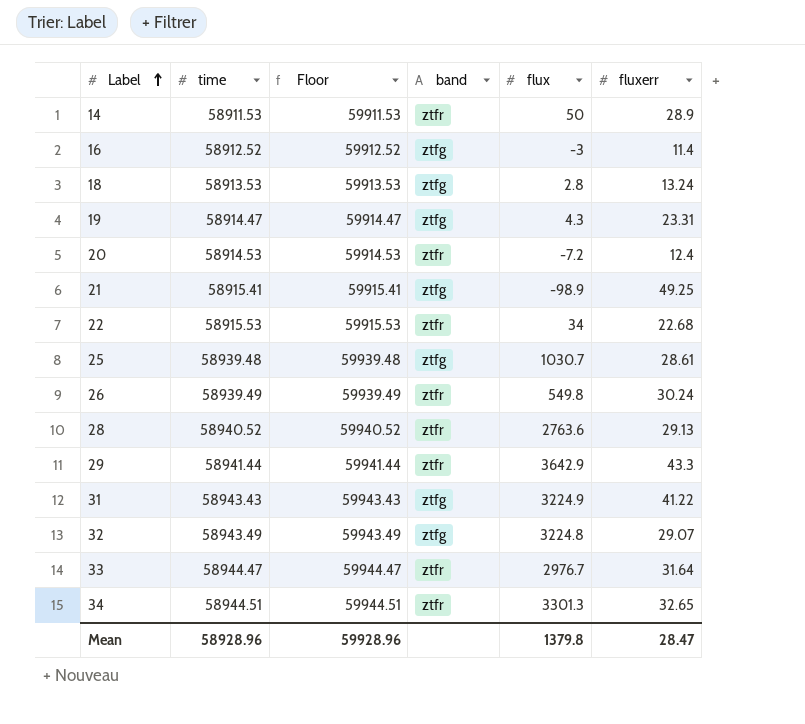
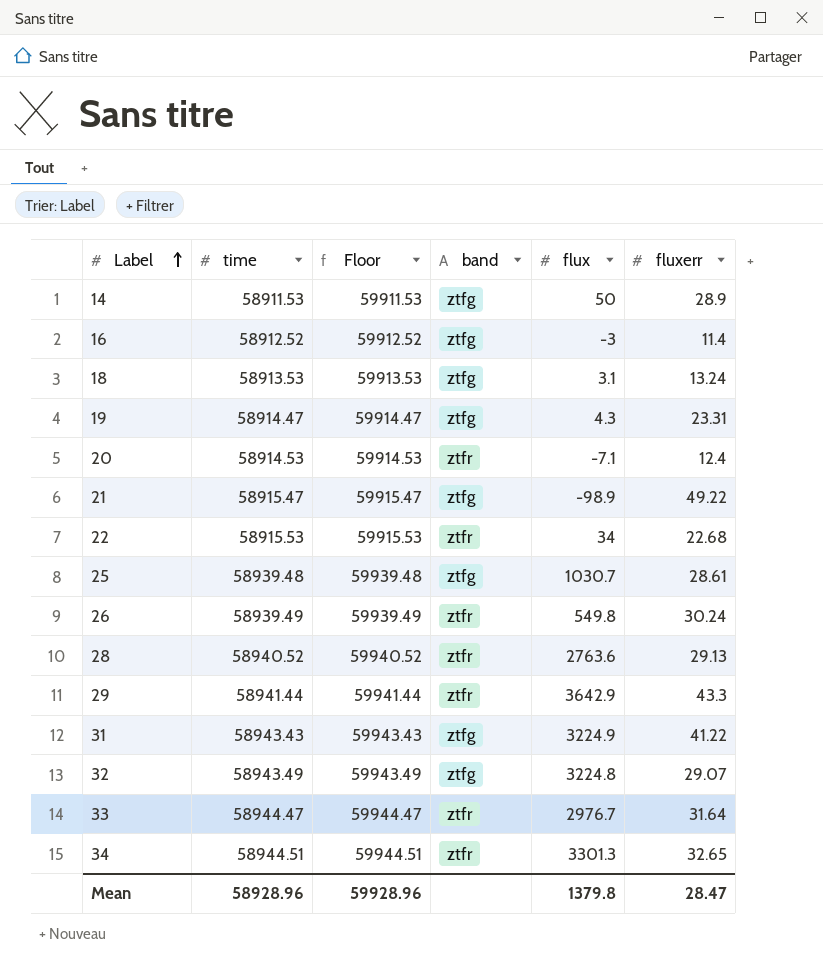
14 | band: ztfr -> ztfg
18 | flux: 2.8 -> 3.1
20 | flux: -7.2 -> -7.1
21 | time: 58915.41 -> 58915.47
21 | Floor: 59915.41 -> 59915.47
21 | fluxerr: 49.25 -> 49.22

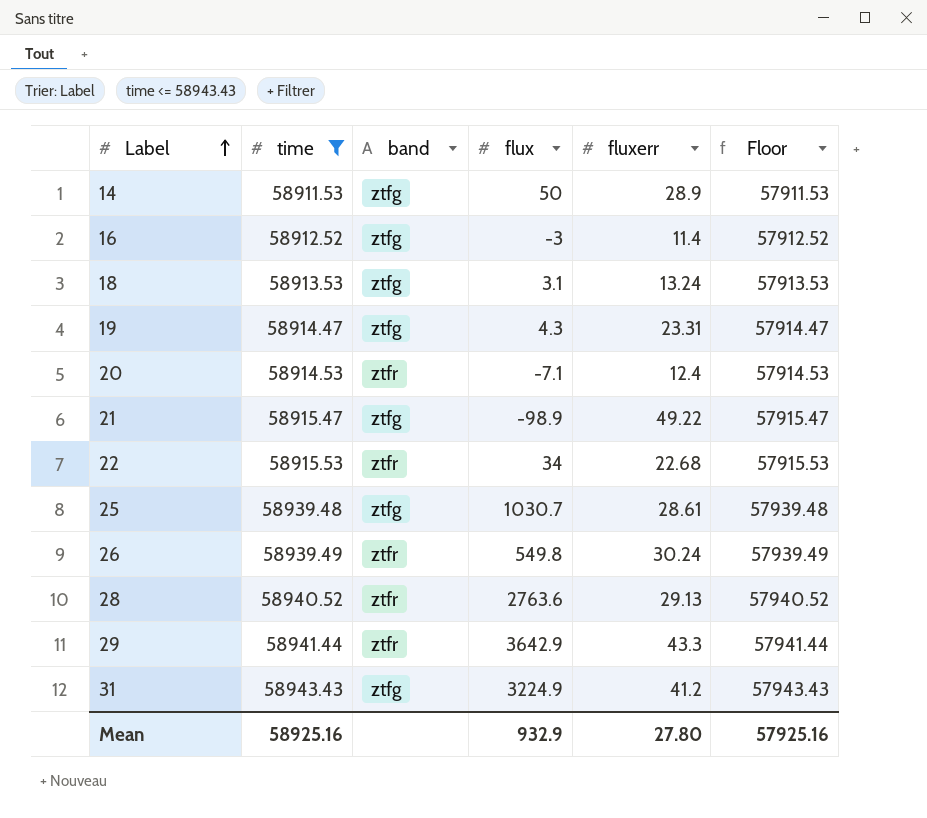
filter: none -> time <= 58943.43
column Floor | formula: [time] + 1000 -> [time] - 1000
column Floor | position: 3 -> 6
31 | fluxerr: 41.22 -> 41.2
Mean | time: 58928.96 -> 58925.16
Mean | flux: 1379.8 -> 932.9
Mean | fluxerr: 28.47 -> 27.80
Mean | Floor: 59928.96 -> 57925.16

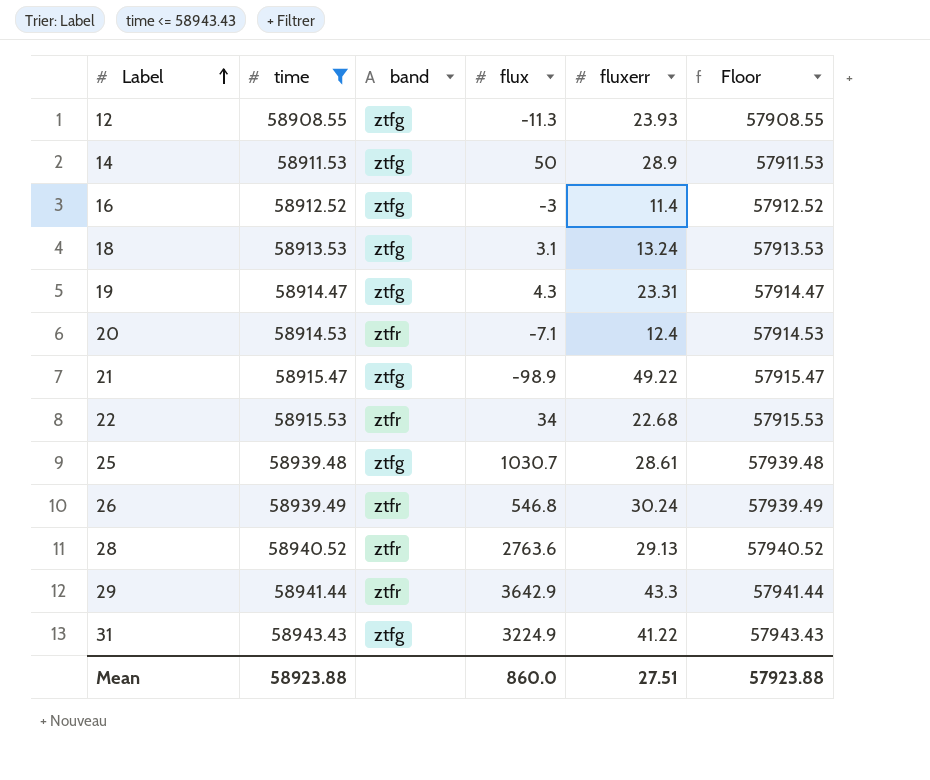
row 12: none -> 58908.55 | ztfg | -11.3 | 23.93 | 57908.55
26 | flux: 549.8 -> 546.8
31 | fluxerr: 41.2 -> 41.22
Mean | time: 58925.16 -> 58923.88
Mean | flux: 932.9 -> 860.0
Mean | fluxerr: 27.80 -> 27.51
Mean | Floor: 57925.16 -> 57923.88

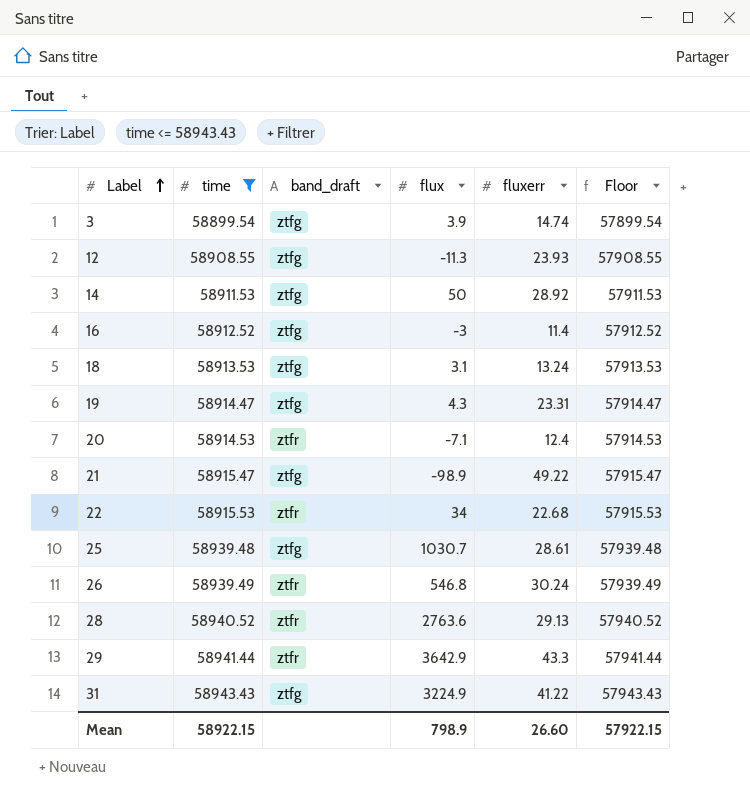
column name: band -> band_draft
row 3: none -> 58899.54 | ztfg | 3.9 | 14.74 | 57899.54
14 | fluxerr: 28.9 -> 28.92
Mean | time: 58923.88 -> 58922.15
Mean | flux: 860.0 -> 798.9
Mean | fluxerr: 27.51 -> 26.60
Mean | Floor: 57923.88 -> 57922.15

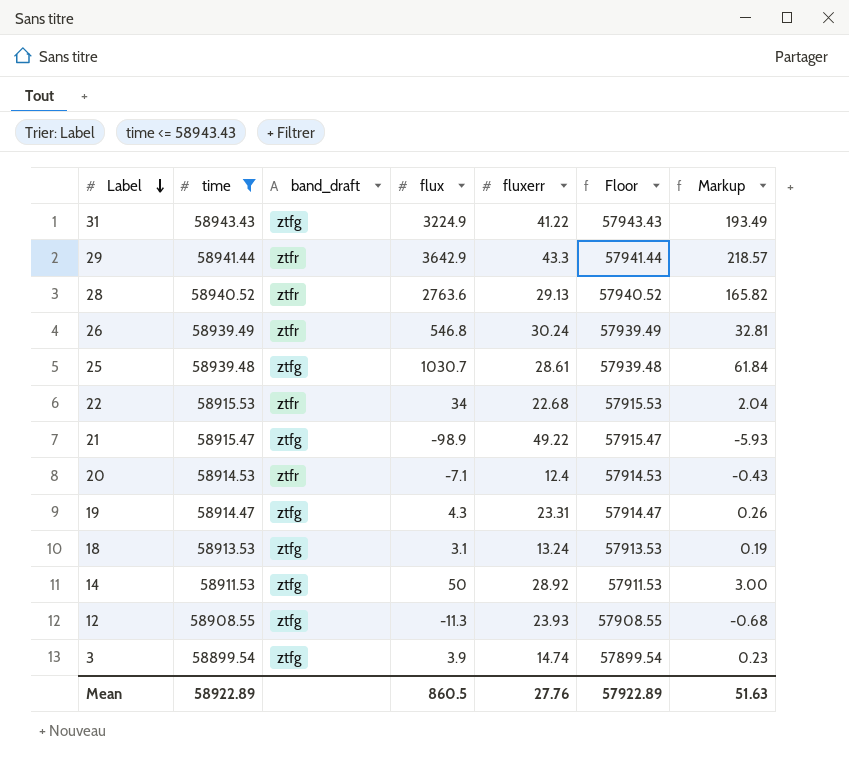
row order: Label ascending -> Label descending
column Markup | formula: none -> [flux] * 0.06
row 16: 58912.52 | ztfg | -3 | 11.4 | 57912.52 -> none
Mean | time: 58922.15 -> 58922.89
Mean | flux: 798.9 -> 860.5
Mean | fluxerr: 26.60 -> 27.76
Mean | Floor: 57922.15 -> 57922.89

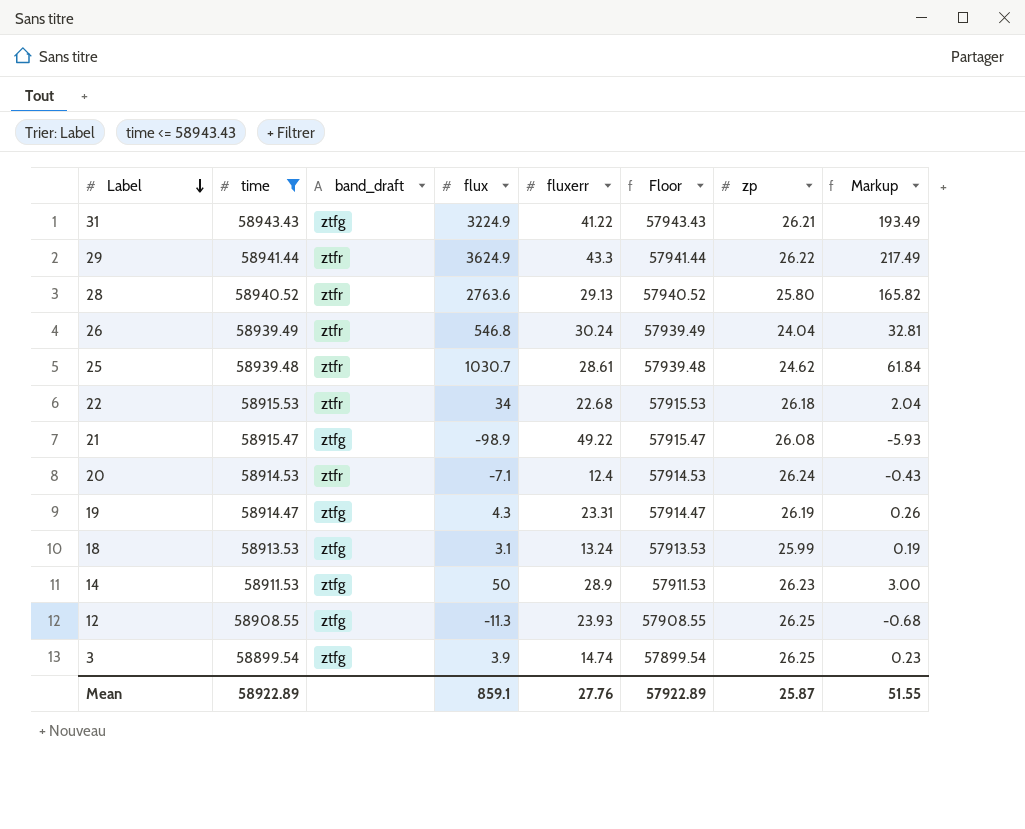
column zp | position: none -> 7
29 | flux: 3642.9 -> 3624.9
29 | Markup: 218.57 -> 217.49
25 | band_draft: ztfg -> ztfr
14 | fluxerr: 28.92 -> 28.9
Mean | flux: 860.5 -> 859.1
Mean | Markup: 51.63 -> 51.55

